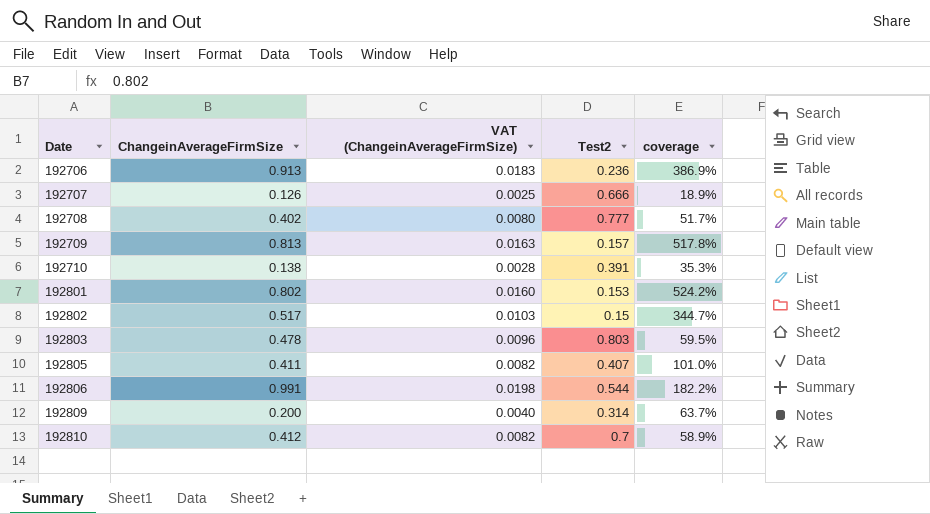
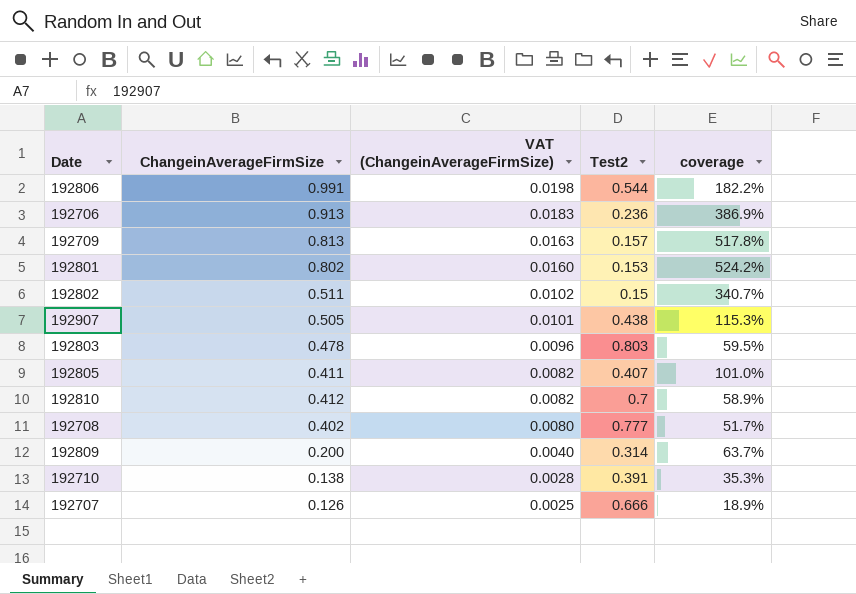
row order: Date ascending -> VAT (ChangeinAverageFirmSize) descending
192802 | ChangeinAverageFirmSize: 0.517 -> 0.511
192802 | VAT (ChangeinAverageFirmSize): 0.0103 -> 0.0102
192802 | coverage: 344.7% -> 340.7%
row 192907: none -> 0.505 | 0.0101 | 0.438 | 115.3%

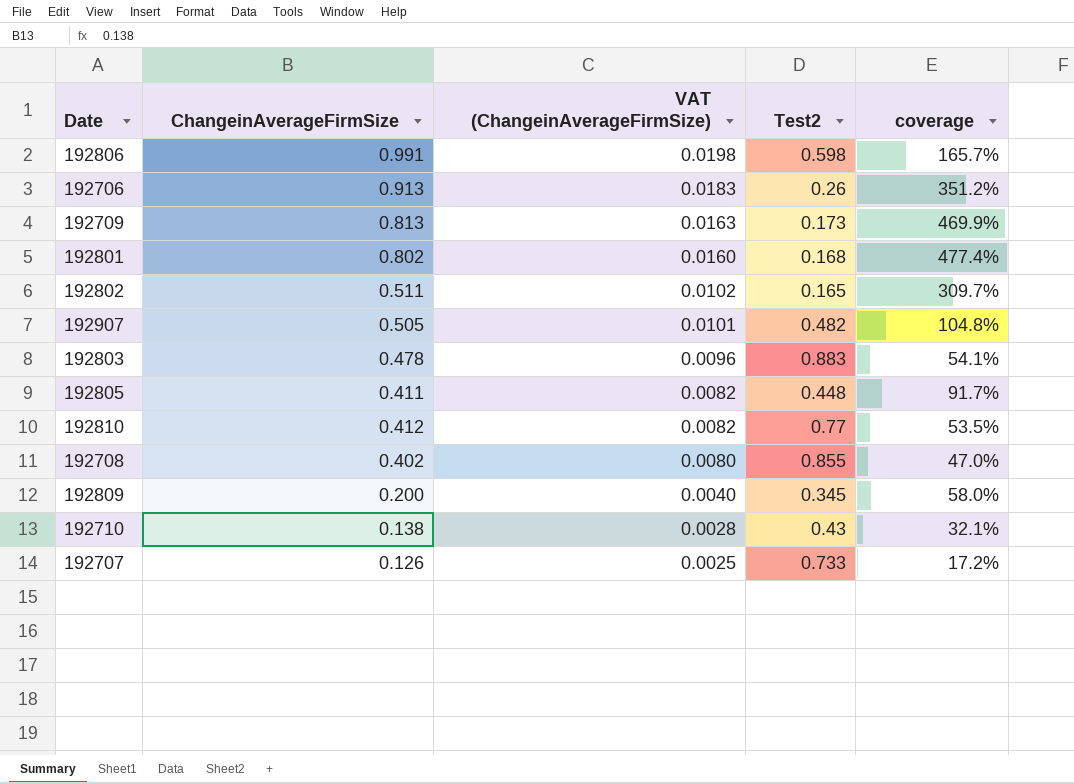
192806 | Test2: 0.544 -> 0.598
192806 | coverage: 182.2% -> 165.7%
192706 | Test2: 0.236 -> 0.26
192706 | coverage: 386.9% -> 351.2%
192709 | Test2: 0.157 -> 0.173
192709 | coverage: 517.8% -> 469.9%
192801 | Test2: 0.153 -> 0.168
192801 | coverage: 524.2% -> 477.4%
192802 | Test2: 0.15 -> 0.165
192802 | coverage: 340.7% -> 309.7%
192907 | Test2: 0.438 -> 0.482
192907 | coverage: 115.3% -> 104.8%
192803 | Test2: 0.803 -> 0.883
192803 | coverage: 59.5% -> 54.1%
192805 | Test2: 0.407 -> 0.448
192805 | coverage: 101.0% -> 91.7%
192810 | Test2: 0.7 -> 0.77
192810 | coverage: 58.9% -> 53.5%
192708 | Test2: 0.777 -> 0.855
192708 | coverage: 51.7% -> 47.0%
192809 | Test2: 0.314 -> 0.345
192809 | coverage: 63.7% -> 58.0%
192710 | Test2: 0.391 -> 0.43
192710 | coverage: 35.3% -> 32.1%
192707 | Test2: 0.666 -> 0.733
192707 | coverage: 18.9% -> 17.2%

